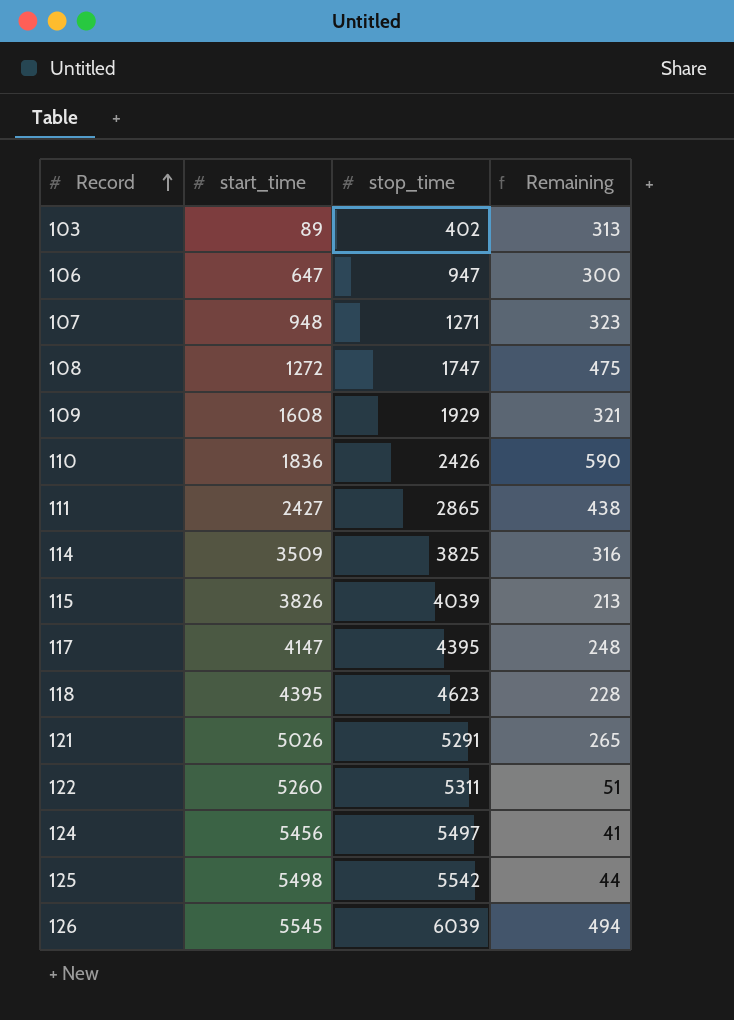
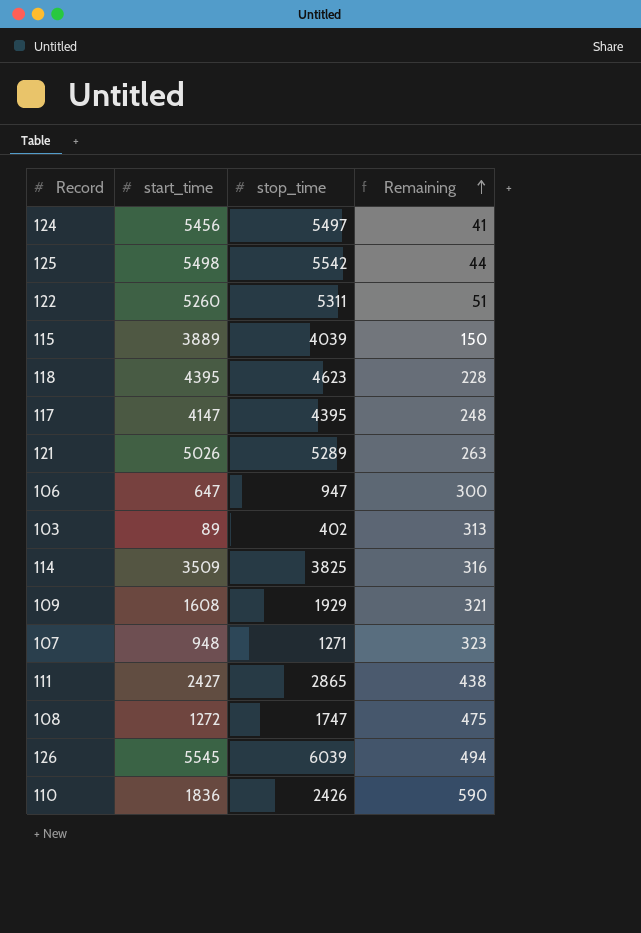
row order: Record ascending -> Remaining ascending
115 | start_time: 3826 -> 3889
115 | Remaining: 213 -> 150
121 | stop_time: 5291 -> 5289
121 | Remaining: 265 -> 263

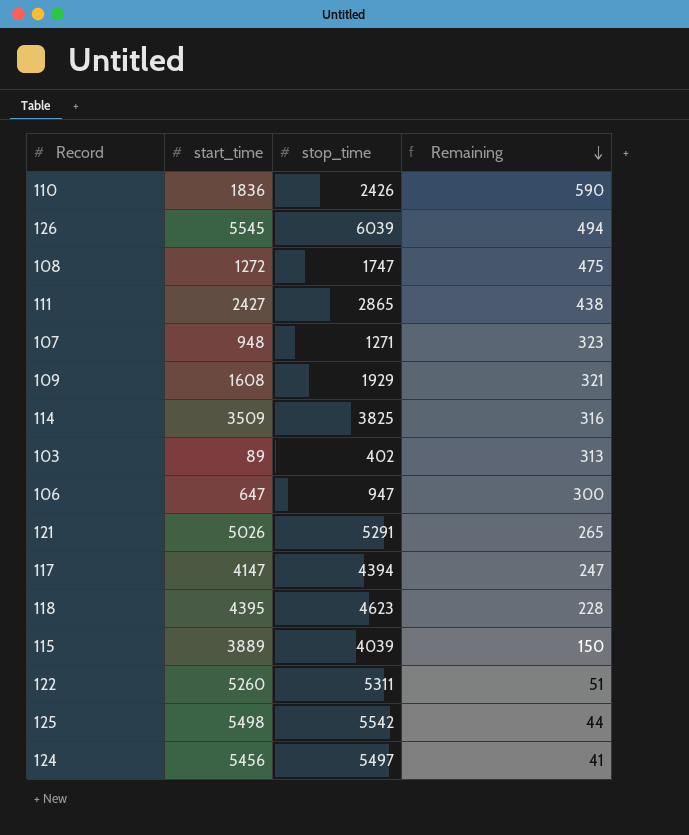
row order: Remaining ascending -> Remaining descending
121 | stop_time: 5289 -> 5291
121 | Remaining: 263 -> 265
117 | stop_time: 4395 -> 4394
117 | Remaining: 248 -> 247

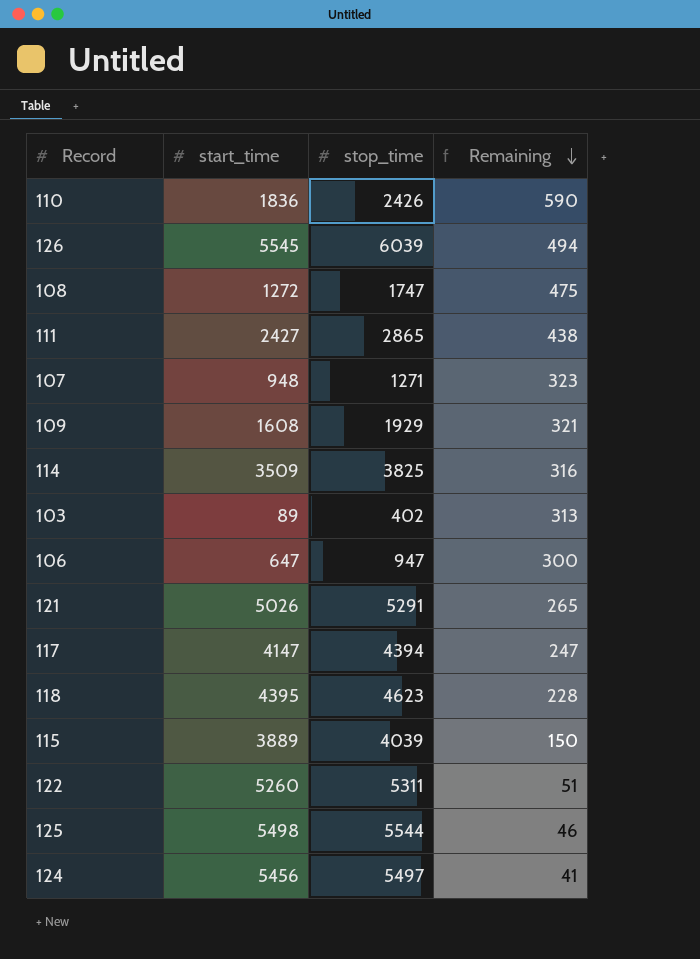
125 | stop_time: 5542 -> 5544
125 | Remaining: 44 -> 46

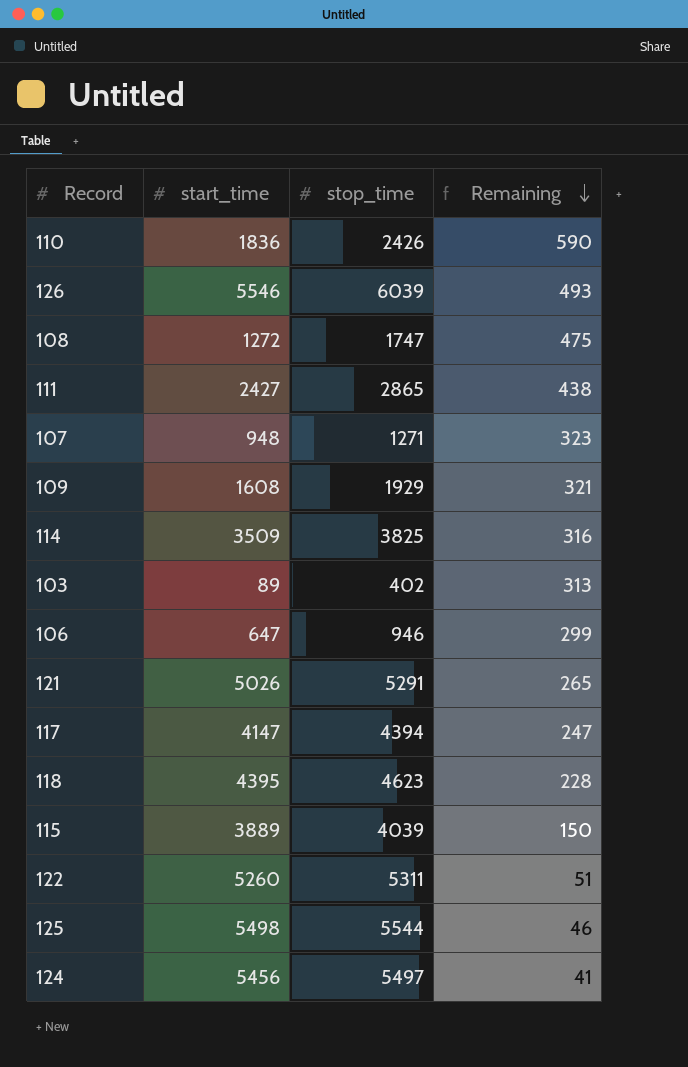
126 | start_time: 5545 -> 5546
126 | Remaining: 494 -> 493
106 | stop_time: 947 -> 946
106 | Remaining: 300 -> 299

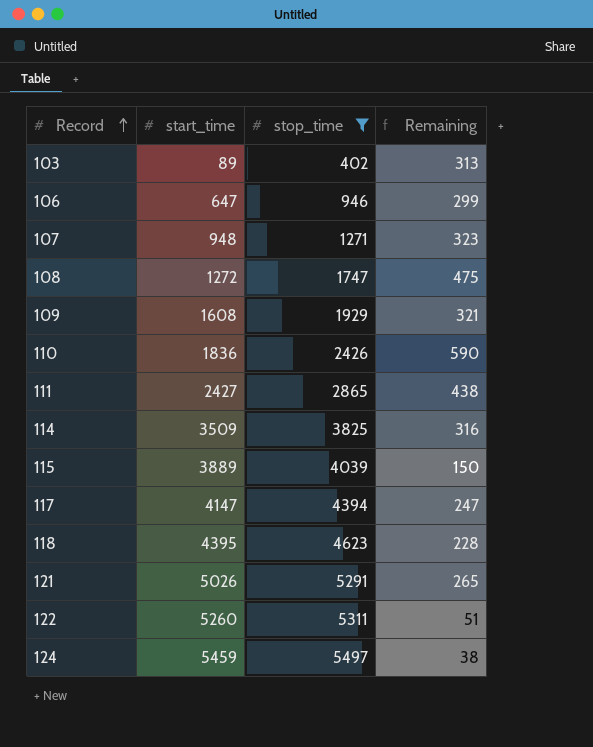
filter: none -> stop_time <= 5497
row order: Remaining descending -> Record ascending
124 | start_time: 5456 -> 5459
124 | Remaining: 41 -> 38

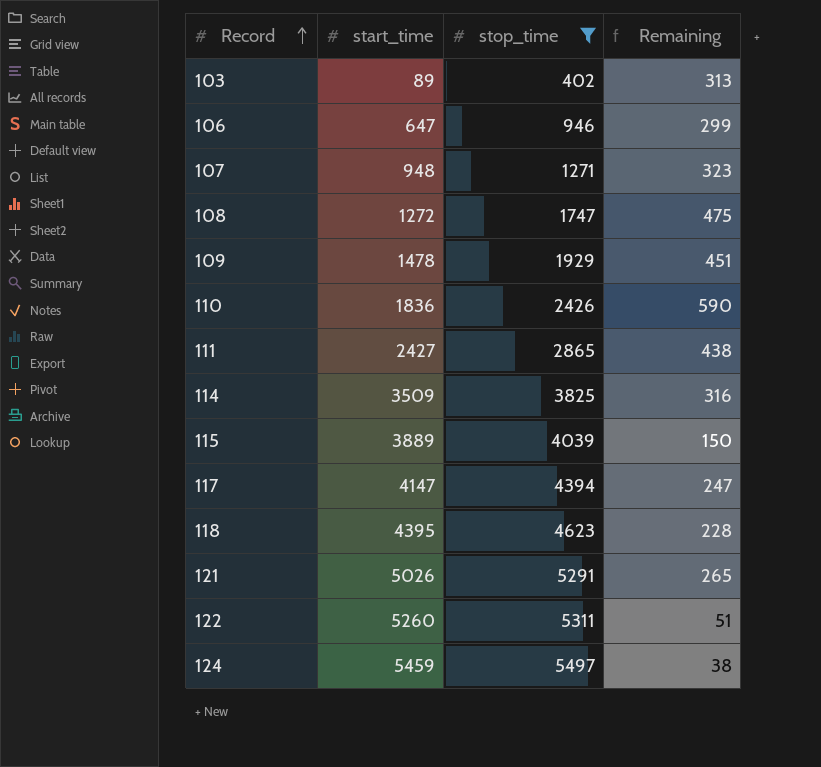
109 | start_time: 1608 -> 1478
109 | Remaining: 321 -> 451

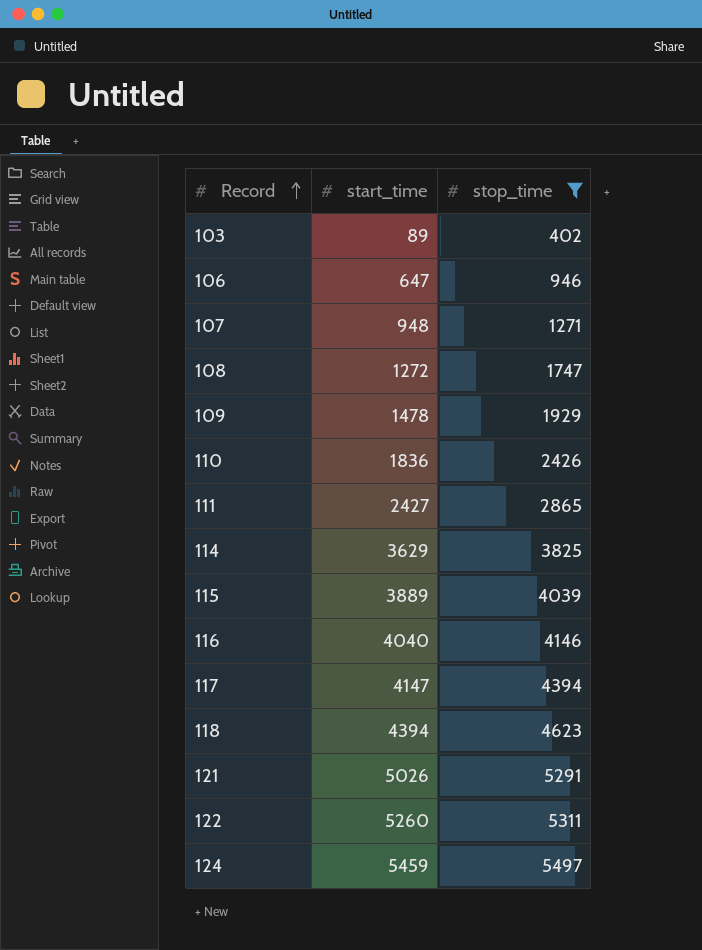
column Remaining | formula: [stop_time] - [start_time] -> none
114 | start_time: 3509 -> 3629
row 116: none -> 4040 | 4146
118 | start_time: 4395 -> 4394

